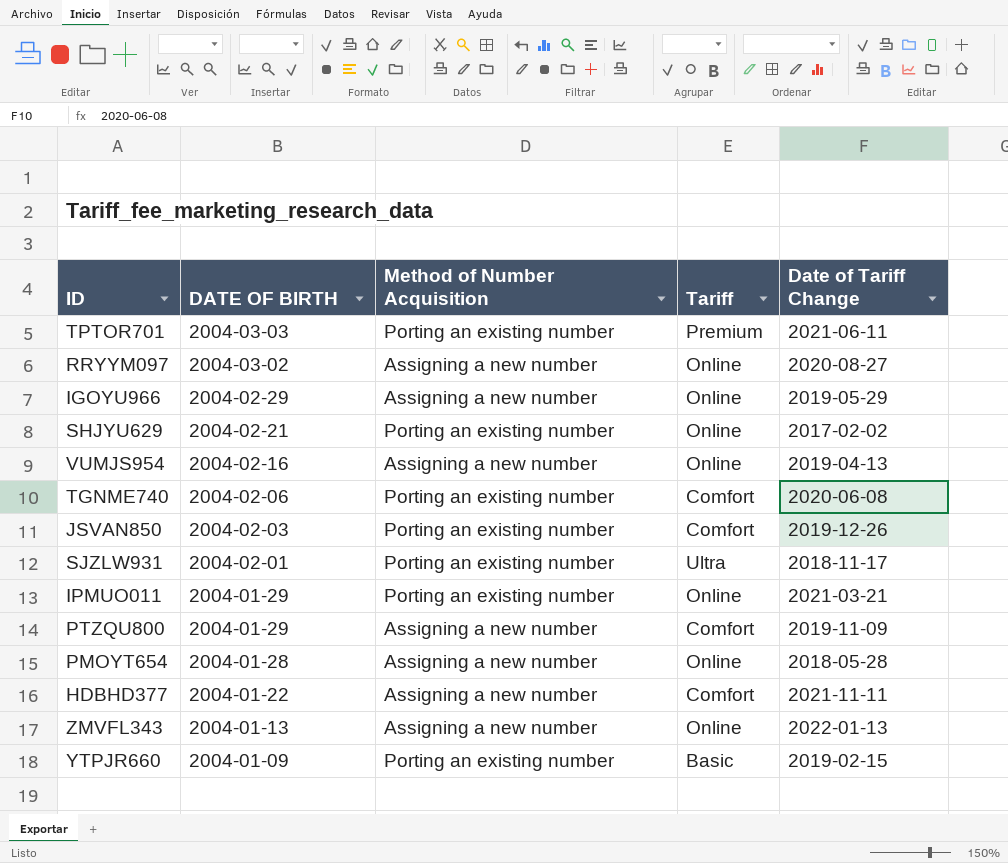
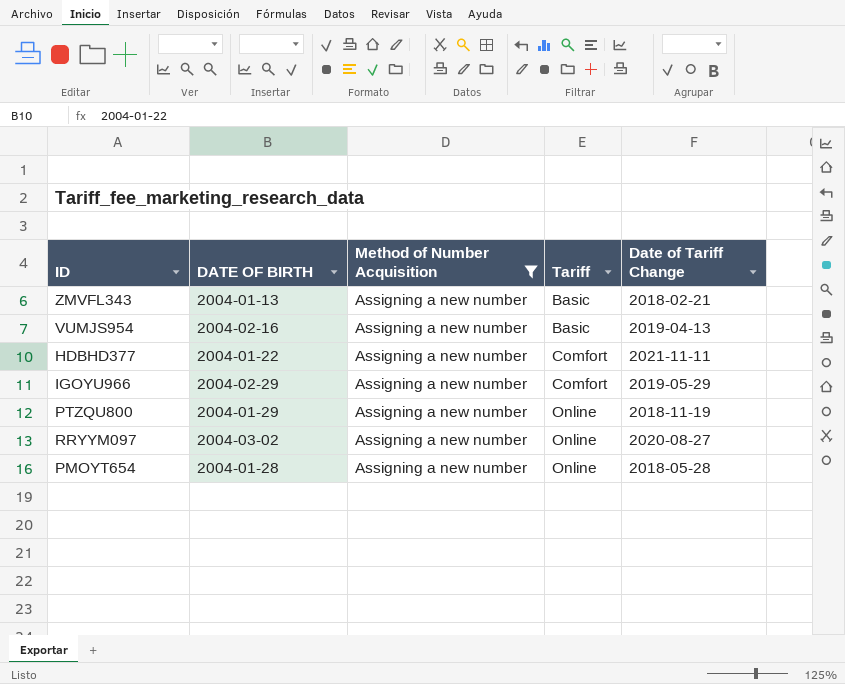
filter: none -> Method of Number Acquisition = Assigning a new number
row order: DATE OF BIRTH descending -> Tariff ascending
ZMVFL343 | Tariff: Online -> Basic
ZMVFL343 | Date of Tariff Change: 2022-01-13 -> 2018-02-21
VUMJS954 | Tariff: Online -> Basic
IGOYU966 | Tariff: Online -> Comfort
PTZQU800 | Tariff: Comfort -> Online
PTZQU800 | Date of Tariff Change: 2019-11-09 -> 2018-11-19

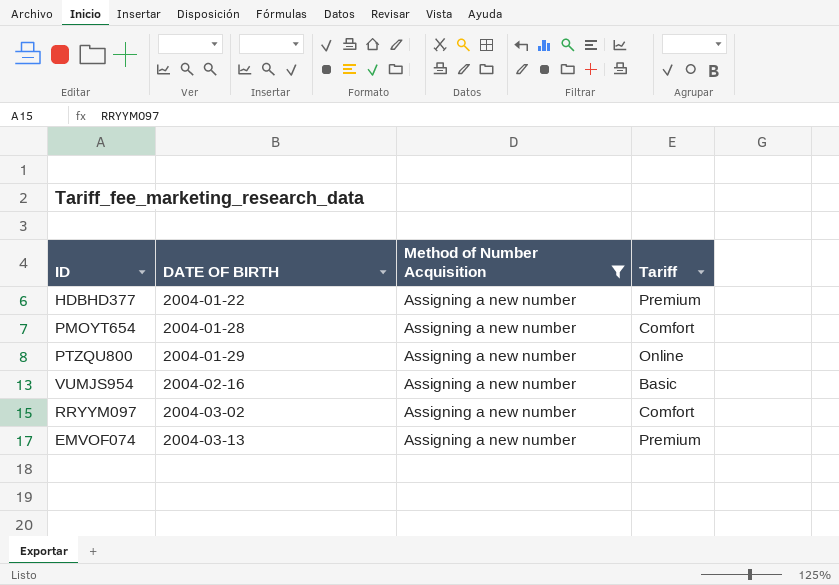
row order: Tariff ascending -> DATE OF BIRTH ascending
column Date of Tariff Change | position: 5 -> none
row ZMVFL343: 2004-01-13 | Assigning a new number | Basic | 2018-02-21 -> none
row IGOYU966: 2004-02-29 | Assigning a new number | Comfort | 2019-05-29 -> none
HDBHD377 | Tariff: Comfort -> Premium
PMOYT654 | Tariff: Online -> Comfort
RRYYM097 | Tariff: Online -> Comfort
row EMVOF074: none -> 2004-03-13 | Assigning a new number | Premium

